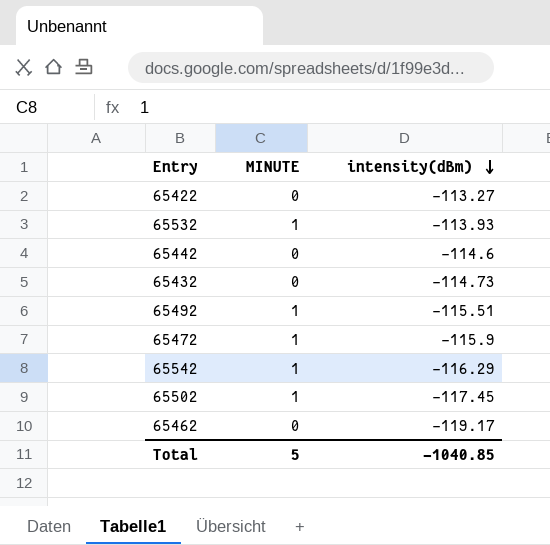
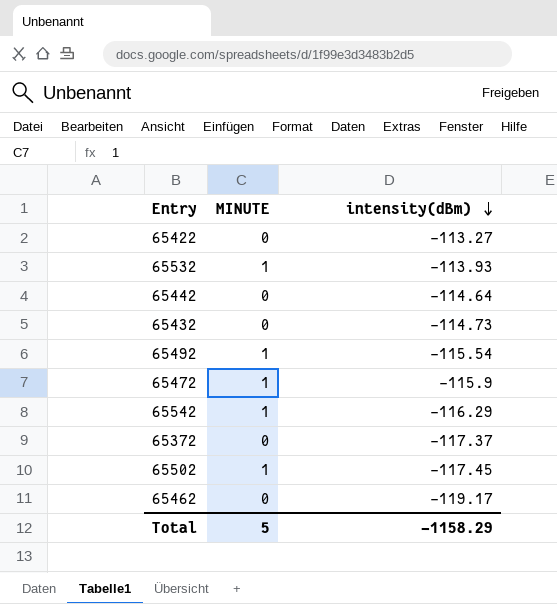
65442 | intensity(dBm): -114.6 -> -114.64
65492 | intensity(dBm): -115.51 -> -115.54
row 65372: none -> 0 | -117.37
Total | intensity(dBm): -1040.85 -> -1158.29

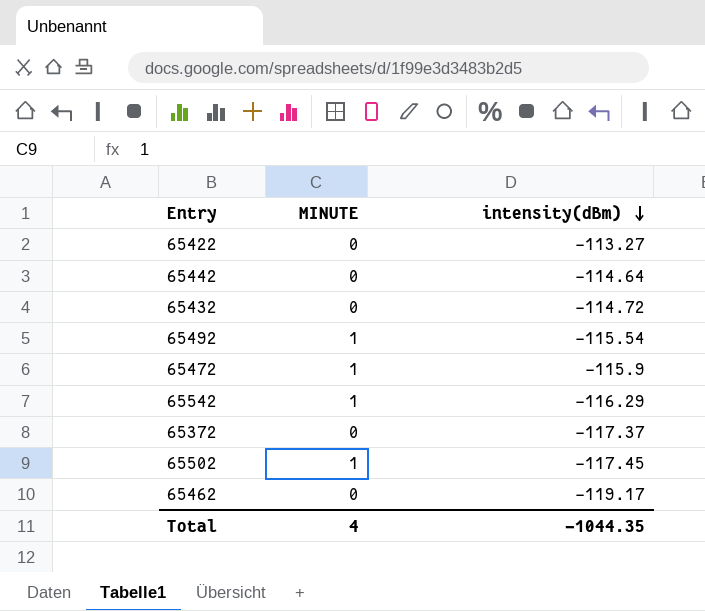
row 65532: 1 | -113.93 -> none
65432 | intensity(dBm): -114.73 -> -114.72
Total | MINUTE: 5 -> 4
Total | intensity(dBm): -1158.29 -> -1044.35

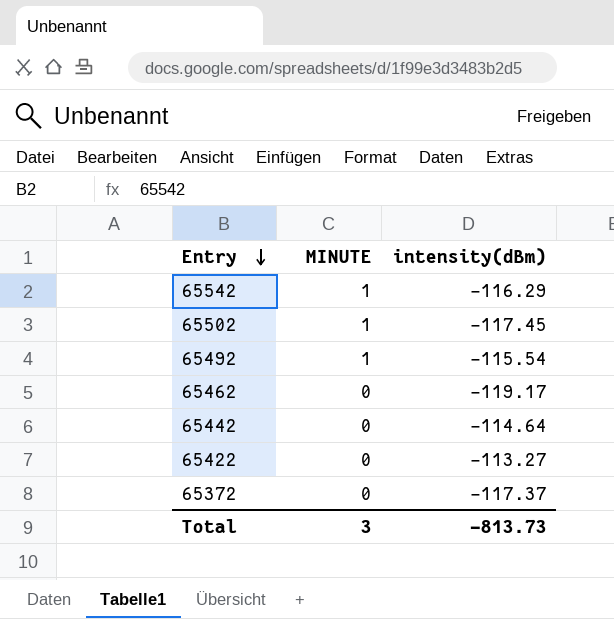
row order: intensity(dBm) descending -> Entry descending
row 65432: 0 | -114.72 -> none
row 65472: 1 | -115.9 -> none
Total | MINUTE: 4 -> 3
Total | intensity(dBm): -1044.35 -> -813.73

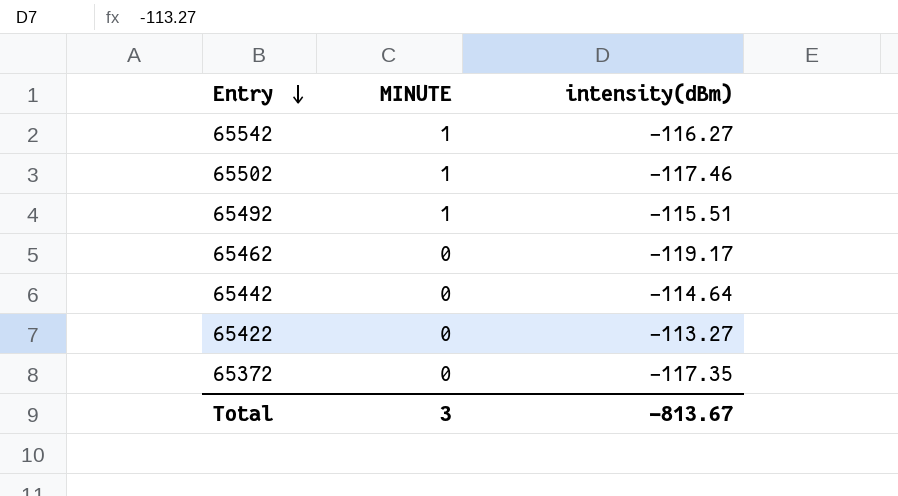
65542 | intensity(dBm): -116.29 -> -116.27
65502 | intensity(dBm): -117.45 -> -117.46
65492 | intensity(dBm): -115.54 -> -115.51
65372 | intensity(dBm): -117.37 -> -117.35
Total | intensity(dBm): -813.73 -> -813.67

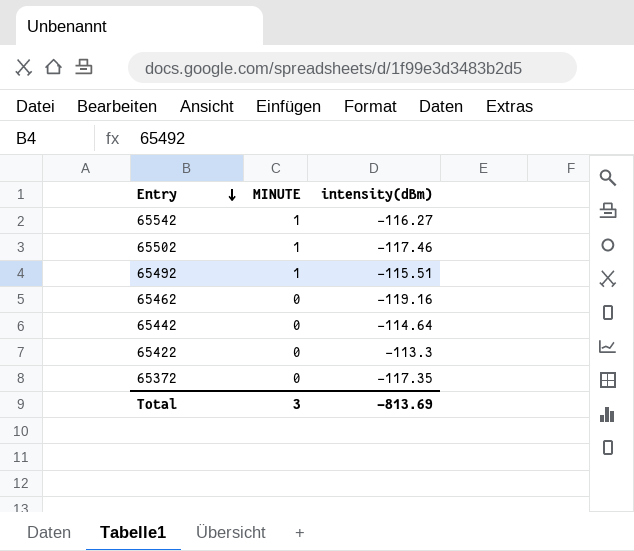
65462 | intensity(dBm): -119.17 -> -119.16
65422 | intensity(dBm): -113.27 -> -113.3
Total | intensity(dBm): -813.67 -> -813.69

